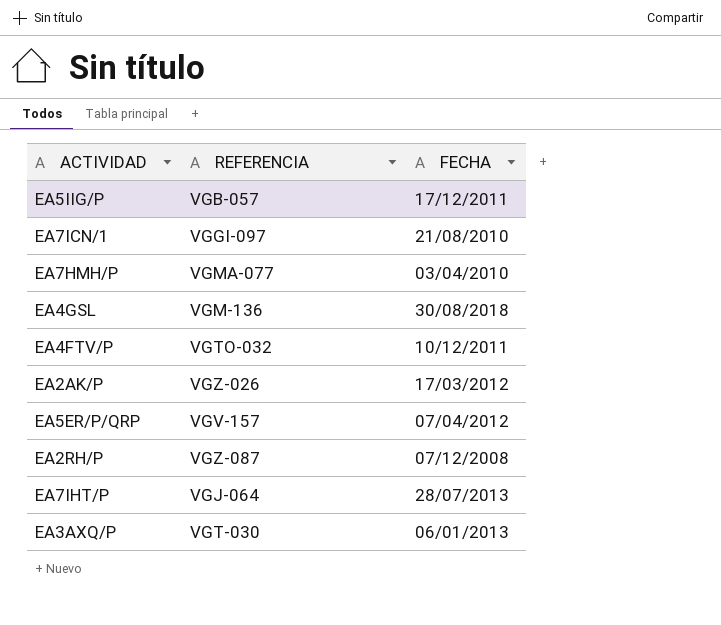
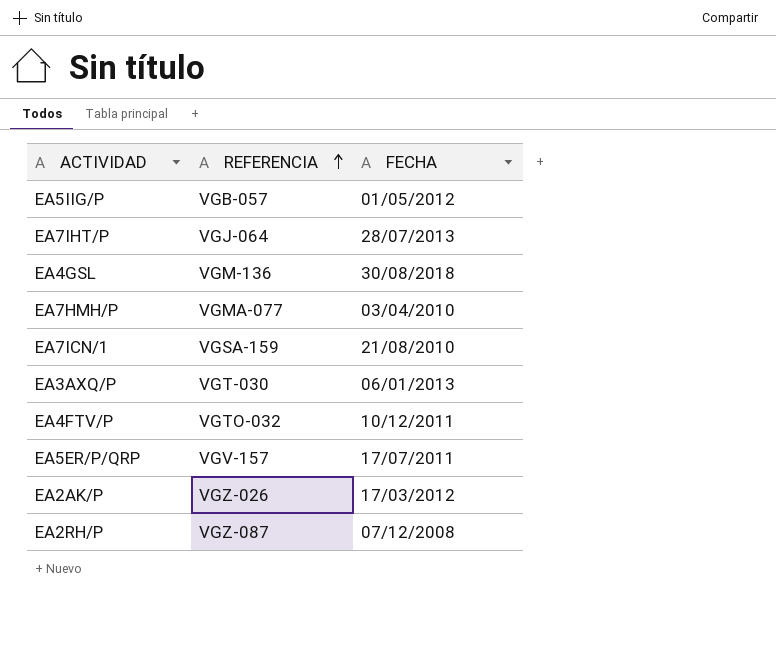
row order: none -> REFERENCIA ascending
EA5IIG/P | FECHA: 17/12/2011 -> 01/05/2012
EA7ICN/1 | REFERENCIA: VGGI-097 -> VGSA-159
EA5ER/P/QRP | FECHA: 07/04/2012 -> 17/07/2011

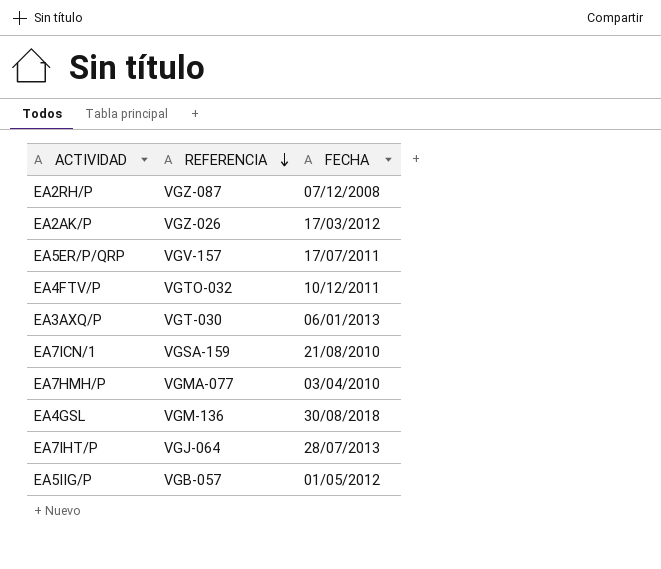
row order: REFERENCIA ascending -> REFERENCIA descending

